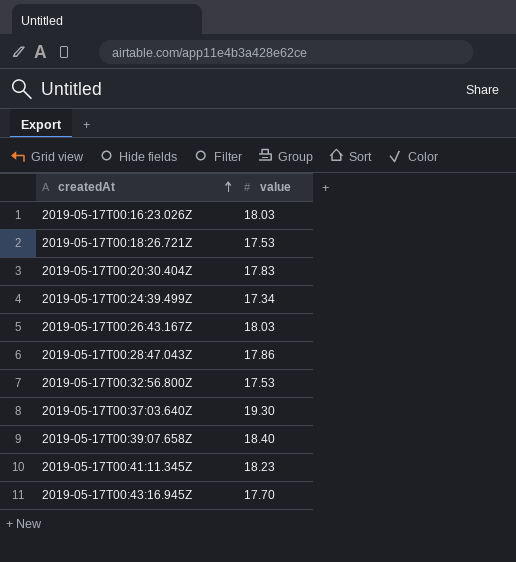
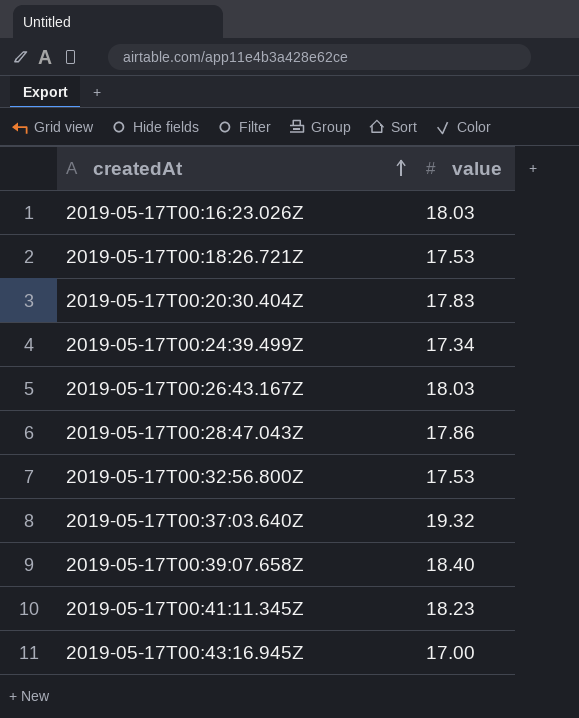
2019-05-17T00:37:03.640Z | value: 19.30 -> 19.32
2019-05-17T00:43:16.945Z | value: 17.70 -> 17.00

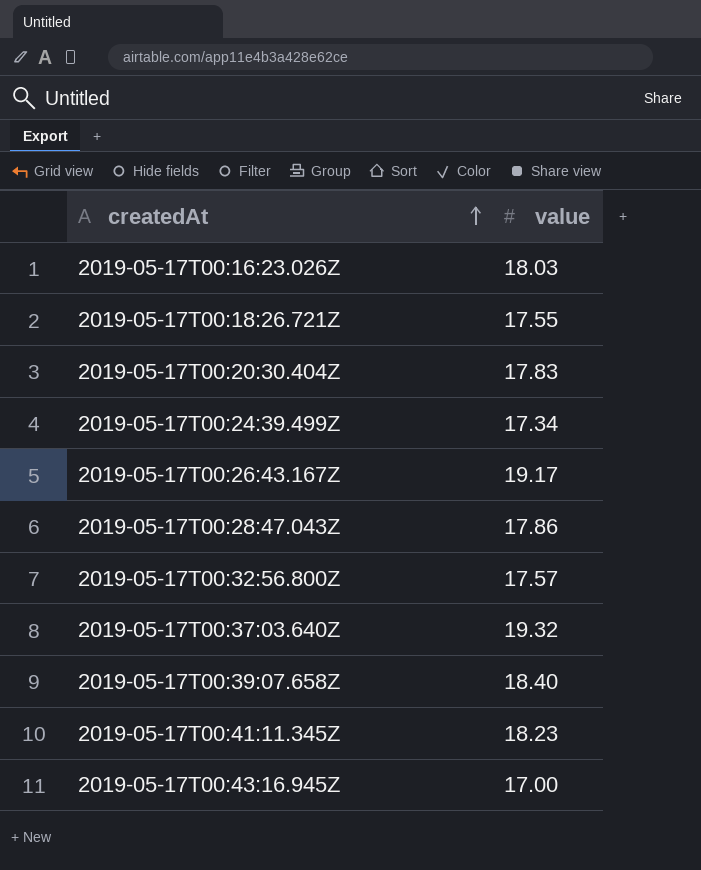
2019-05-17T00:18:26.721Z | value: 17.53 -> 17.55
2019-05-17T00:26:43.167Z | value: 18.03 -> 19.17
2019-05-17T00:32:56.800Z | value: 17.53 -> 17.57

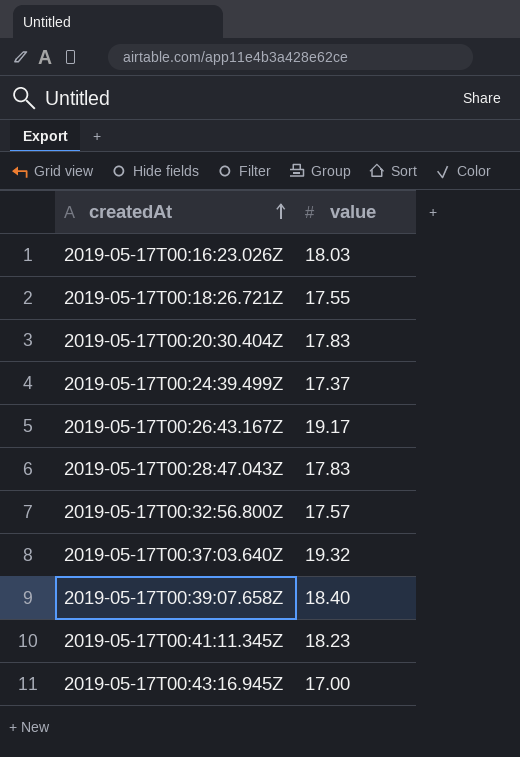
2019-05-17T00:24:39.499Z | value: 17.34 -> 17.37
2019-05-17T00:28:47.043Z | value: 17.86 -> 17.83

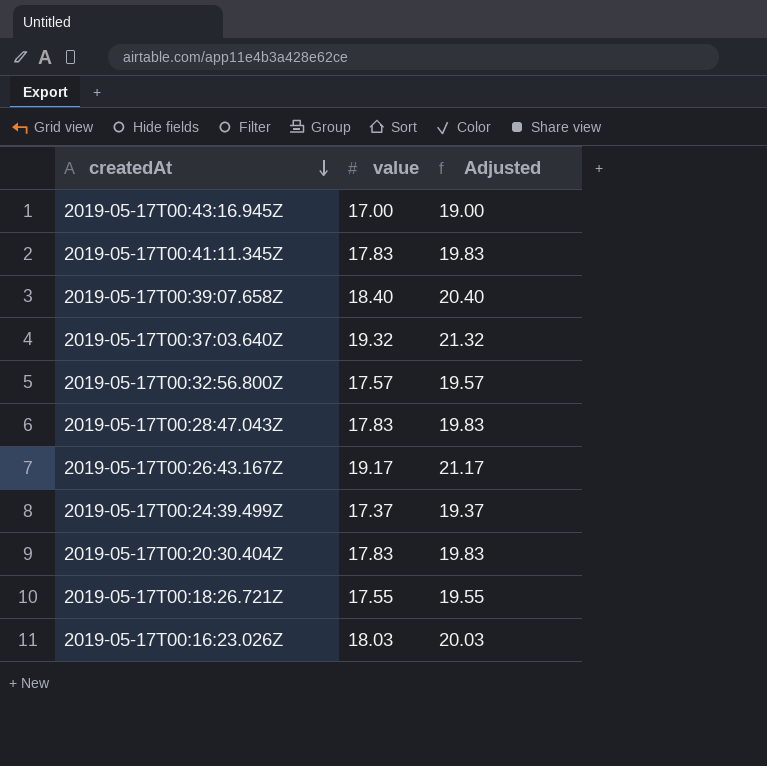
row order: createdAt ascending -> createdAt descending
column Adjusted | formula: none -> [value] + 2
2019-05-17T00:41:11.345Z | value: 18.23 -> 17.83

